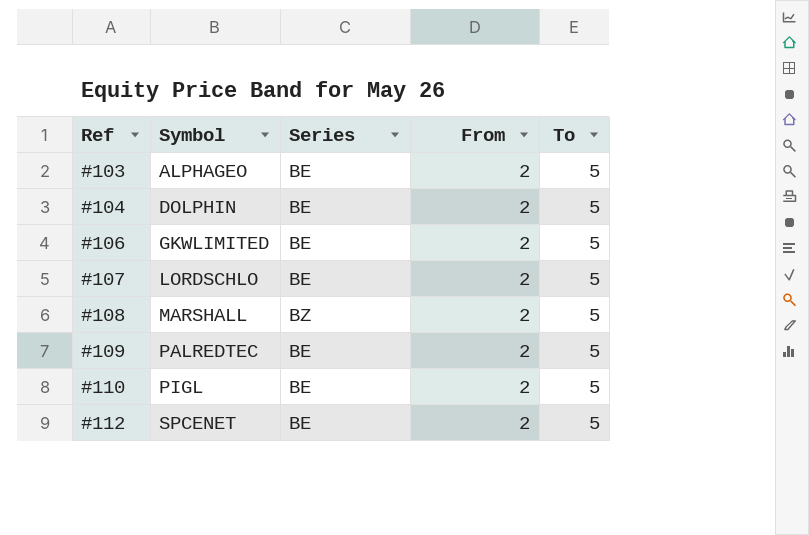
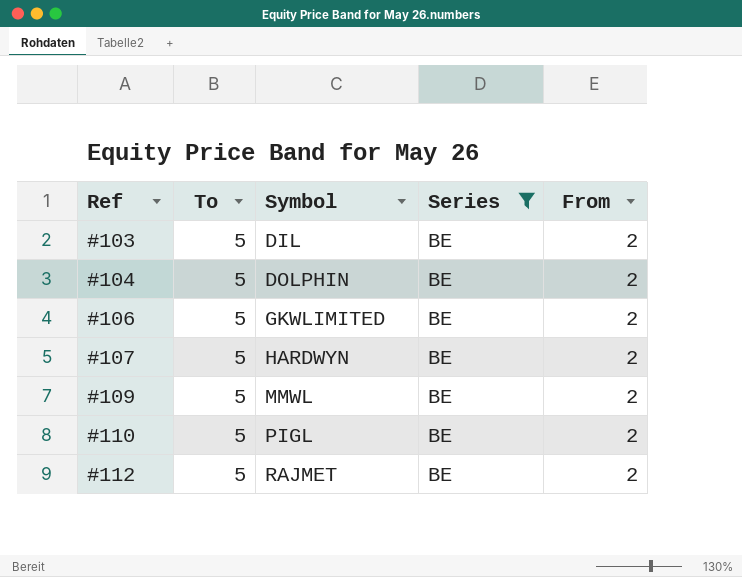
filter: none -> Series = BE
column To | position: 5 -> 2
#103 | Symbol: ALPHAGEO -> DIL
#107 | Symbol: LORDSCHLO -> HARDWYN
#109 | Symbol: PALREDTEC -> MMWL
#112 | Symbol: SPCENET -> RAJMET

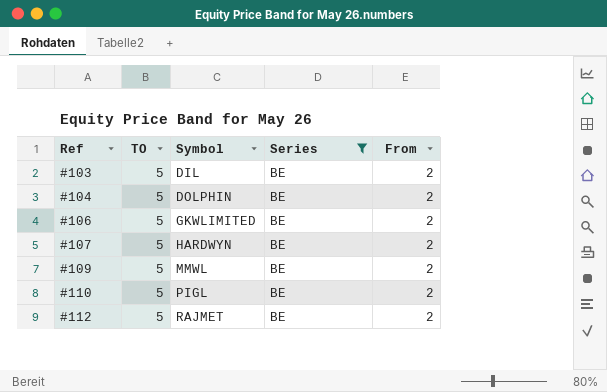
column name: To -> TO

